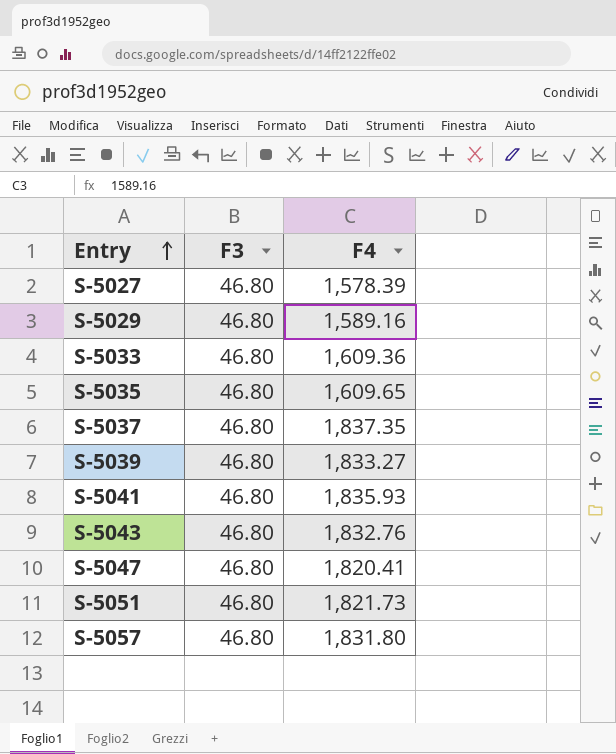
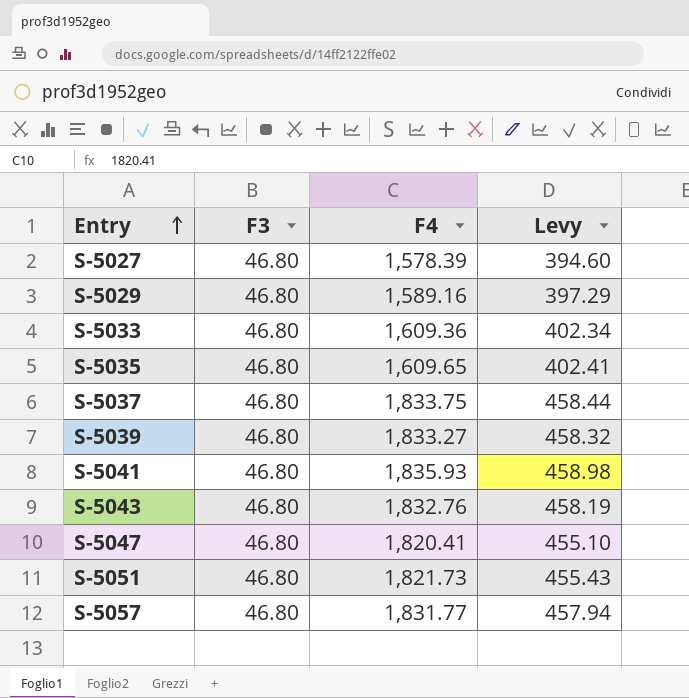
column Levy | formula: none -> [F4] * 0.25
S-5037 | F4: 1,837.35 -> 1,833.75
S-5057 | F4: 1,831.80 -> 1,831.77

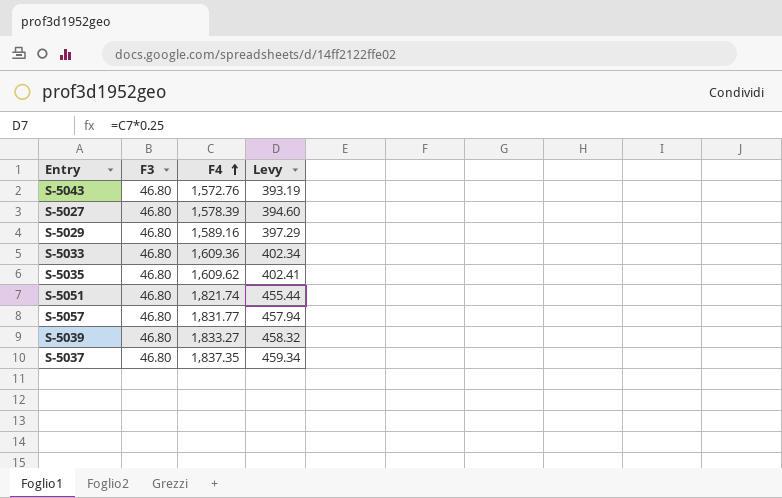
row order: Entry ascending -> F4 ascending
row S-5041: 46.80 | 1,835.93 | 458.98 -> none
row S-5047: 46.80 | 1,820.41 | 455.10 -> none
S-5043 | F4: 1,832.76 -> 1,572.76
S-5043 | Levy: 458.19 -> 393.19
S-5035 | F4: 1,609.65 -> 1,609.62
S-5051 | F4: 1,821.73 -> 1,821.74
S-5051 | Levy: 455.43 -> 455.44
S-5037 | F4: 1,833.75 -> 1,837.35
S-5037 | Levy: 458.44 -> 459.34

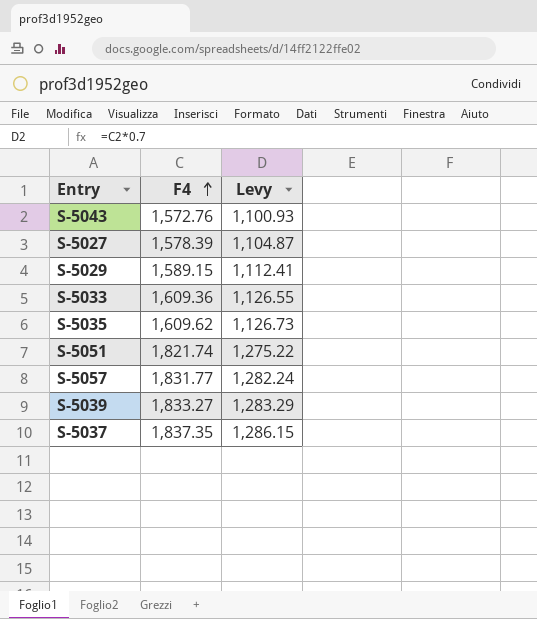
column F3 | position: 2 -> none
column Levy | formula: [F4] * 0.25 -> [F4] * 0.7
S-5029 | F4: 1,589.16 -> 1,589.15

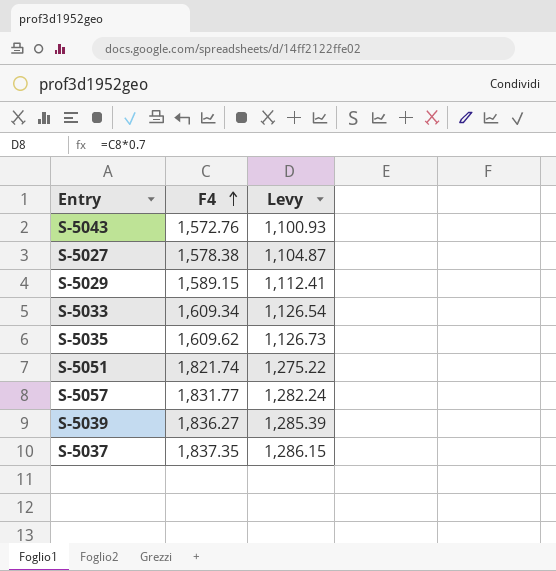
S-5027 | F4: 1,578.39 -> 1,578.38
S-5033 | F4: 1,609.36 -> 1,609.34
S-5033 | Levy: 1,126.55 -> 1,126.54
S-5039 | F4: 1,833.27 -> 1,836.27
S-5039 | Levy: 1,283.29 -> 1,285.39

